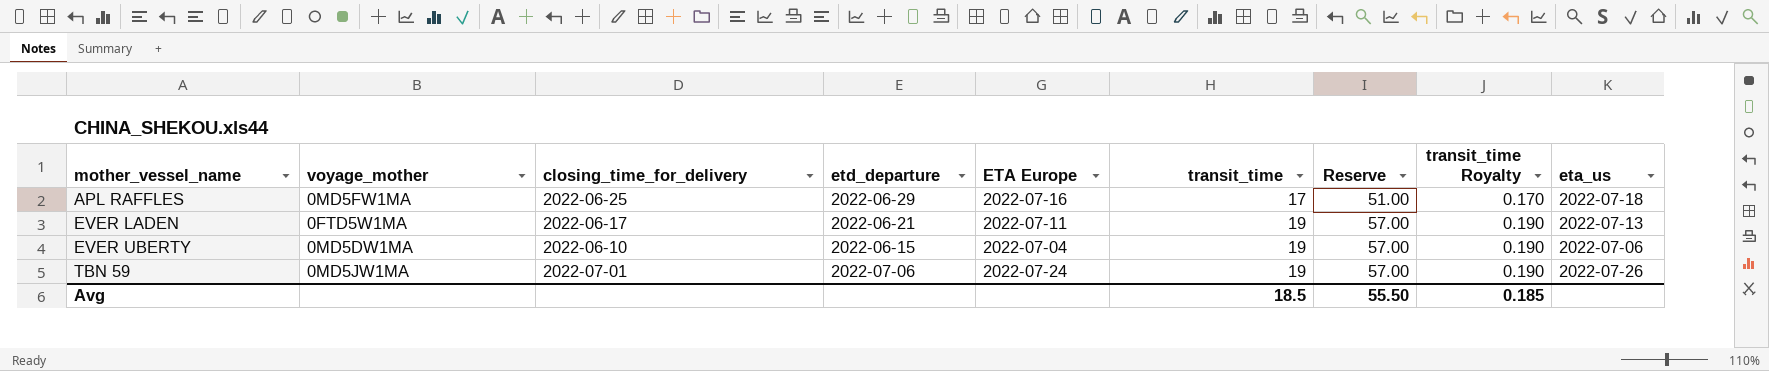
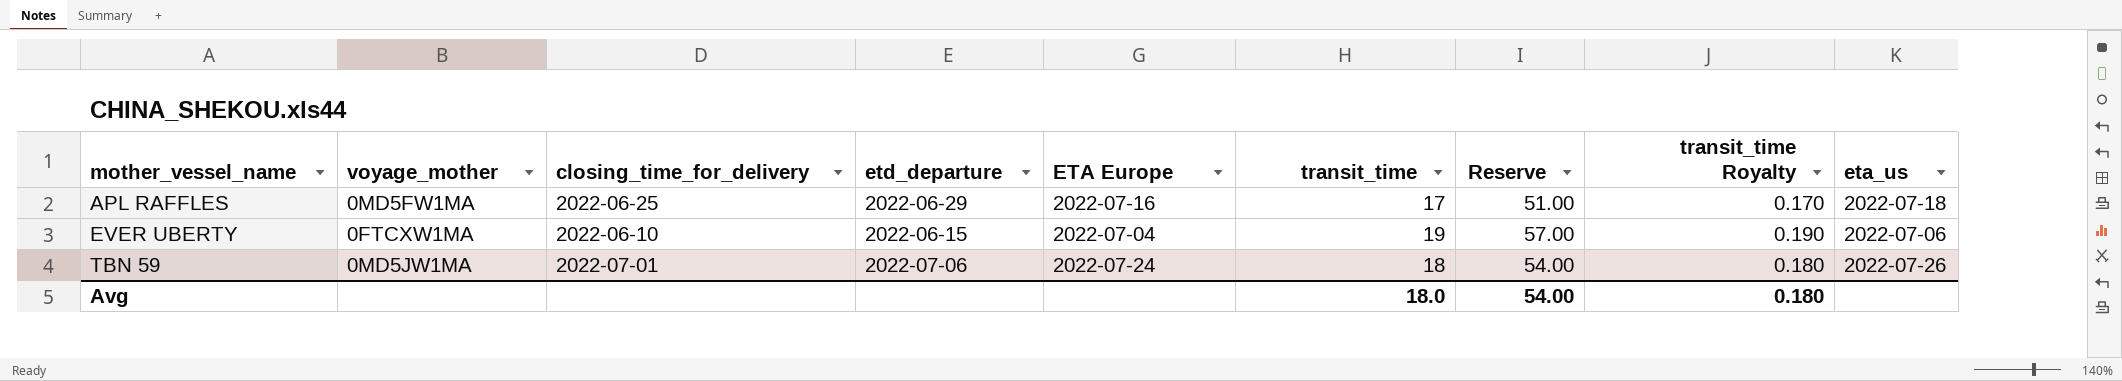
row EVER LADEN: 0FTD5W1MA | 2022-06-17 | 2022-06-21 | 2022-07-11 | 19 | 57.00 | 0.190 | 2022-07-13 -> none
EVER UBERTY | voyage_mother: 0MD5DW1MA -> 0FTCXW1MA
TBN 59 | transit_time: 19 -> 18
TBN 59 | Reserve: 57.00 -> 54.00
TBN 59 | transit_time Royalty: 0.190 -> 0.180
Avg | transit_time: 18.5 -> 18.0
Avg | Reserve: 55.50 -> 54.00
Avg | transit_time Royalty: 0.185 -> 0.180

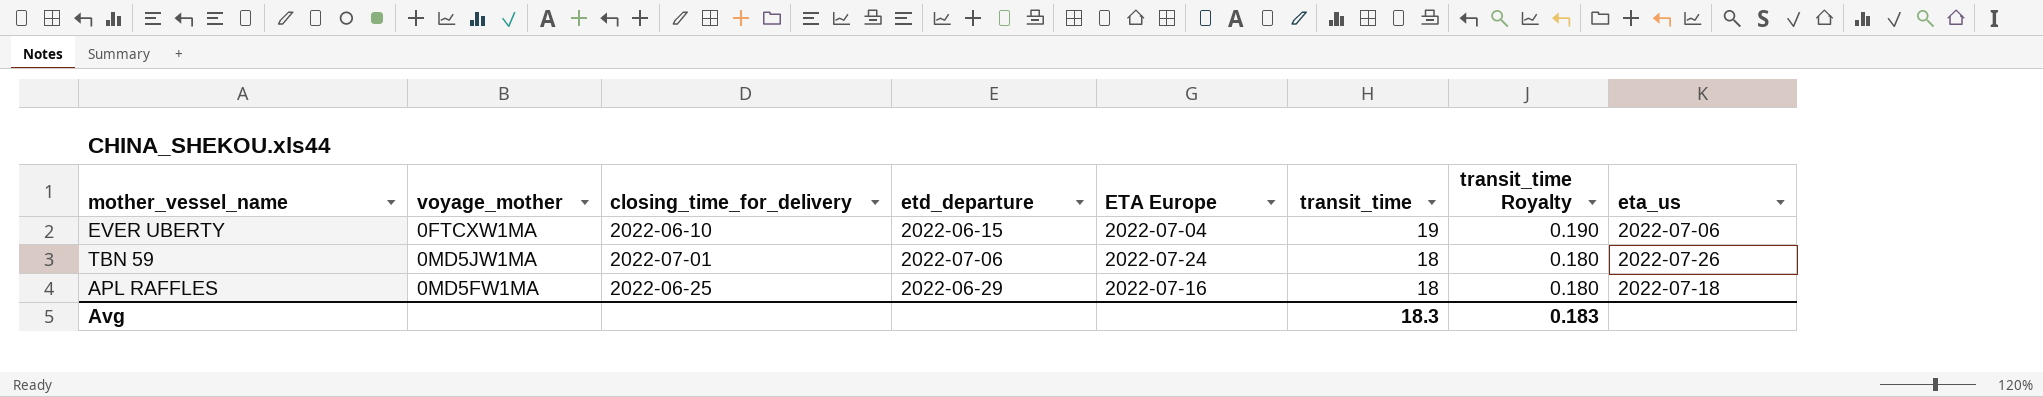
row order: mother_vessel_name ascending -> transit_time descending
column Reserve | formula: [transit_time] * 3 -> none
APL RAFFLES | transit_time: 17 -> 18
APL RAFFLES | transit_time Royalty: 0.170 -> 0.180
Avg | transit_time: 18.0 -> 18.3
Avg | transit_time Royalty: 0.180 -> 0.183

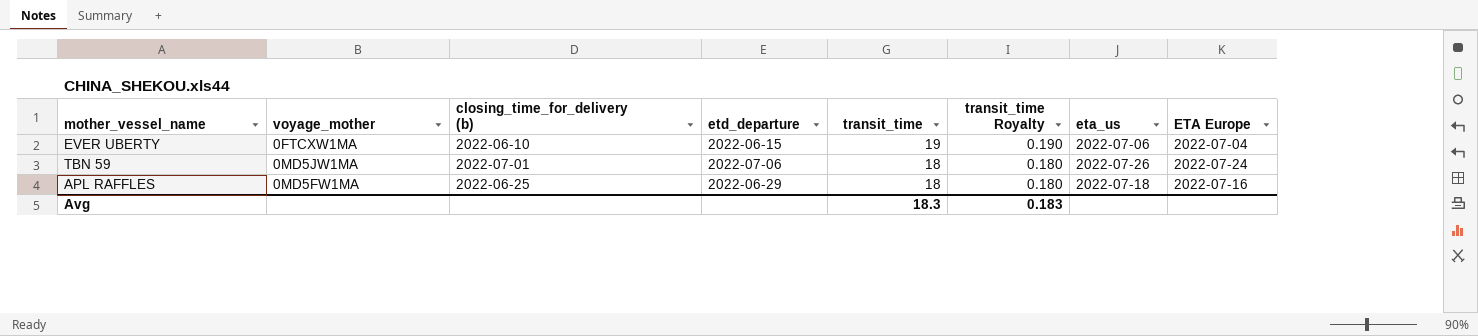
column name: closing_time_for_delivery -> closing_time_for_delivery (b)
column ETA Europe | position: 5 -> 8

